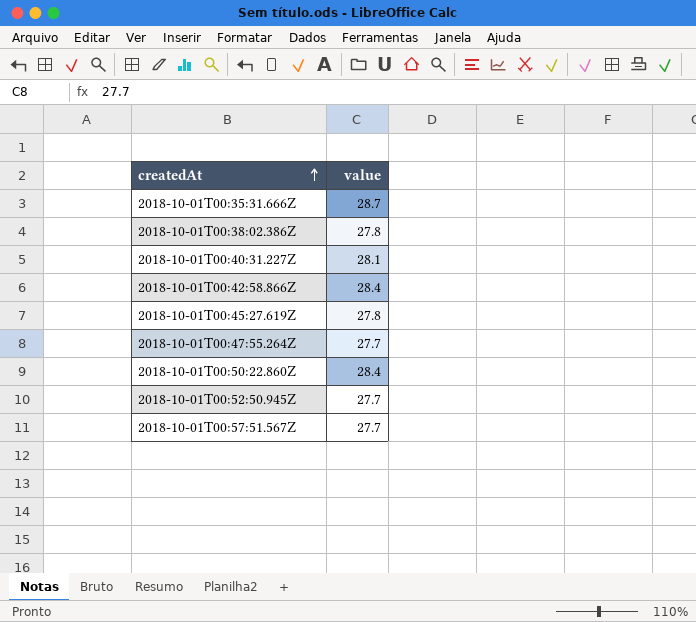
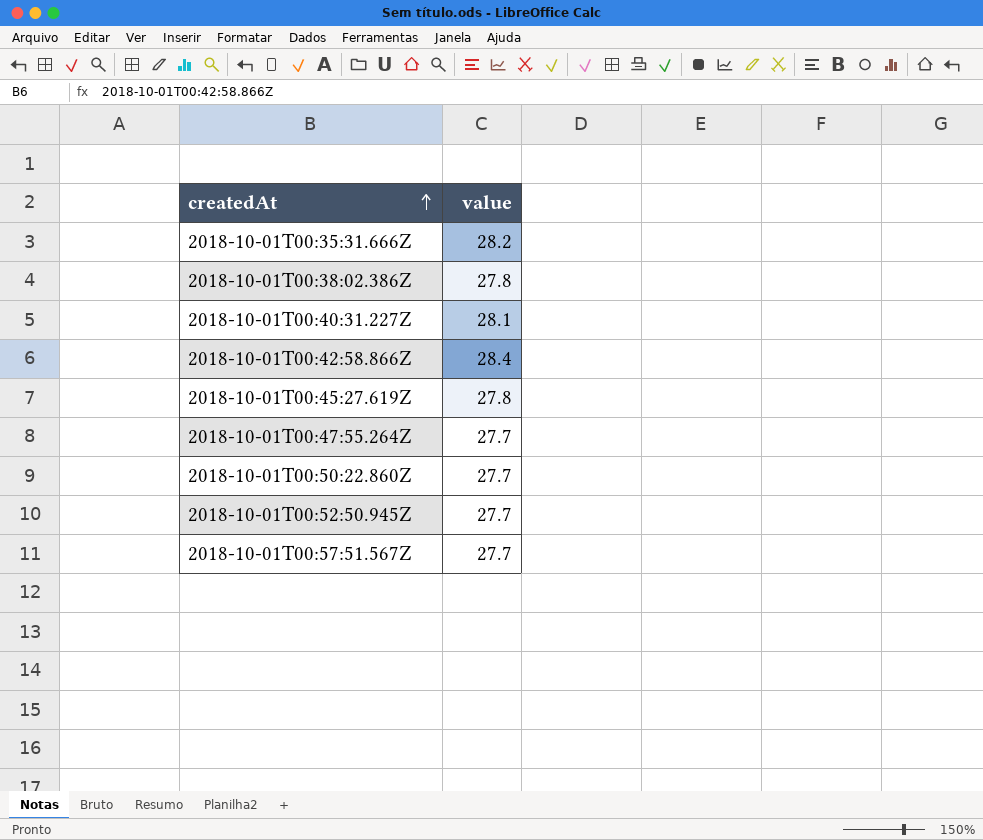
2018-10-01T00:35:31.666Z | value: 28.7 -> 28.2
2018-10-01T00:50:22.860Z | value: 28.4 -> 27.7

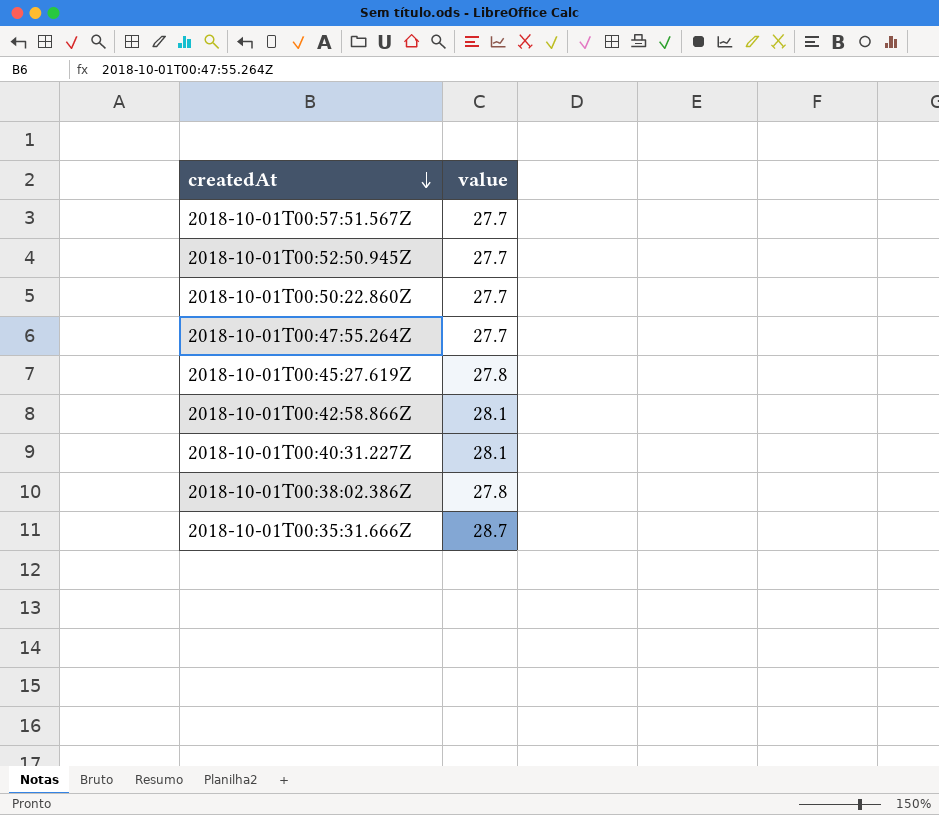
row order: createdAt ascending -> createdAt descending
2018-10-01T00:42:58.866Z | value: 28.4 -> 28.1
2018-10-01T00:35:31.666Z | value: 28.2 -> 28.7

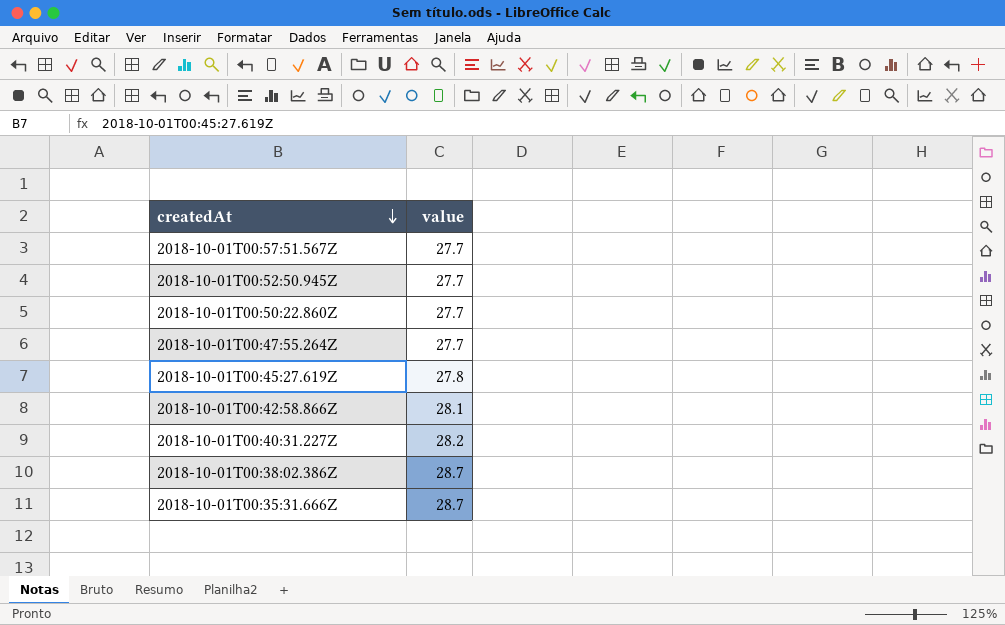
2018-10-01T00:40:31.227Z | value: 28.1 -> 28.2
2018-10-01T00:38:02.386Z | value: 27.8 -> 28.7

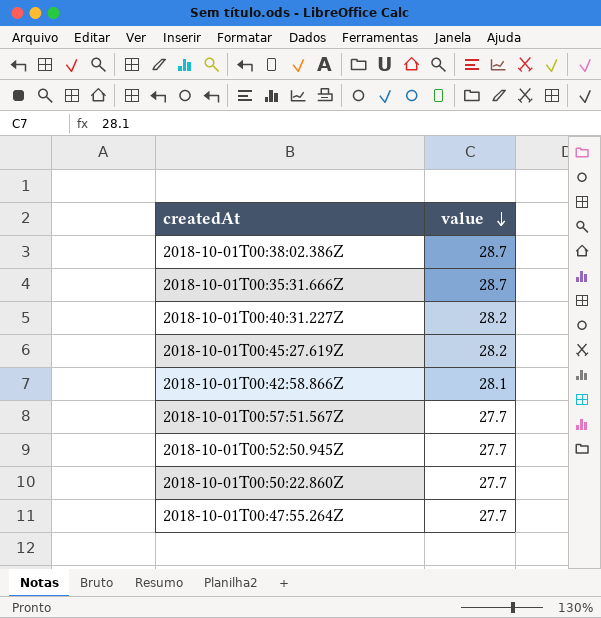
row order: createdAt descending -> value descending
2018-10-01T00:45:27.619Z | value: 27.8 -> 28.2

